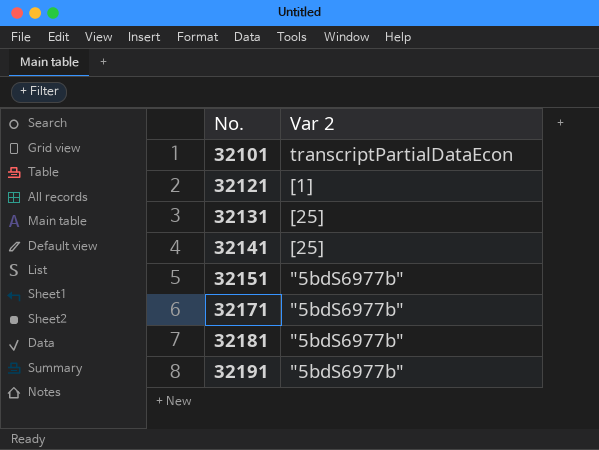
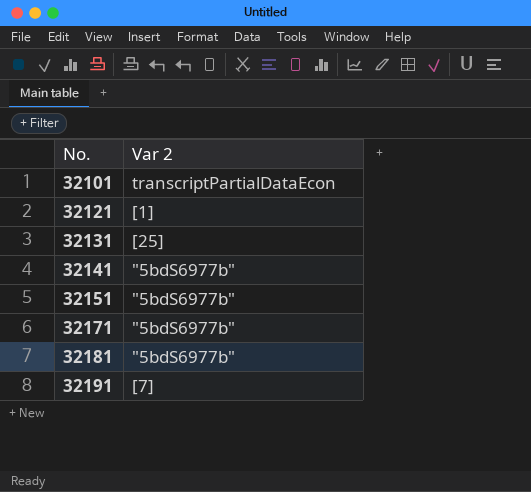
32141 | Var 2: [25] -> "5bdS6977b"
32191 | Var 2: "5bdS6977b" -> [7]

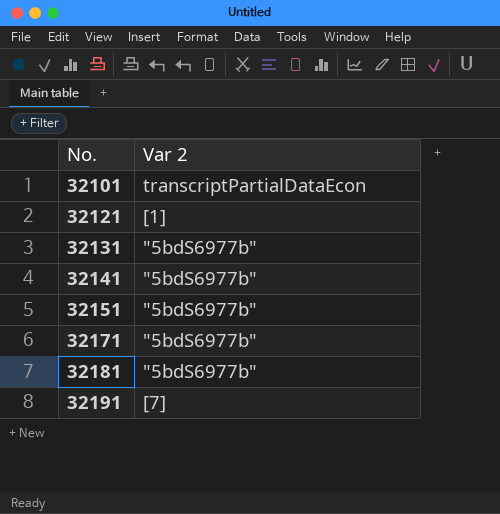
32131 | Var 2: [25] -> "5bdS6977b"

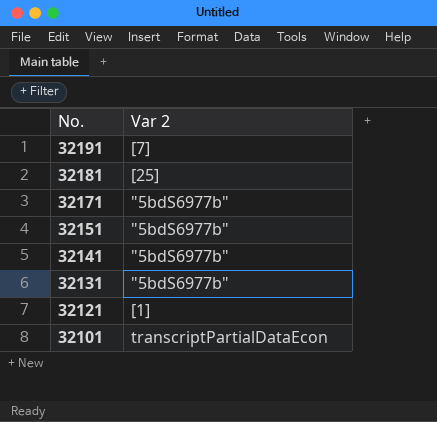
row order: No. ascending -> No. descending
32181 | Var 2: "5bdS6977b" -> [25]

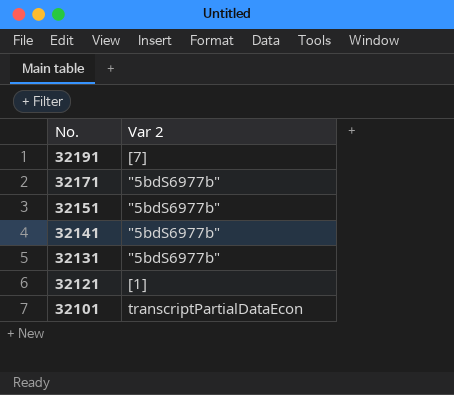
row 32181: [25] -> none

